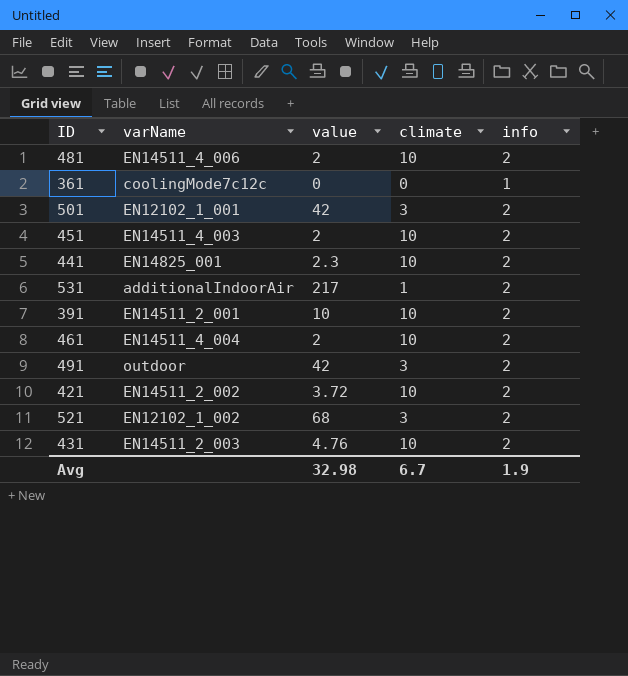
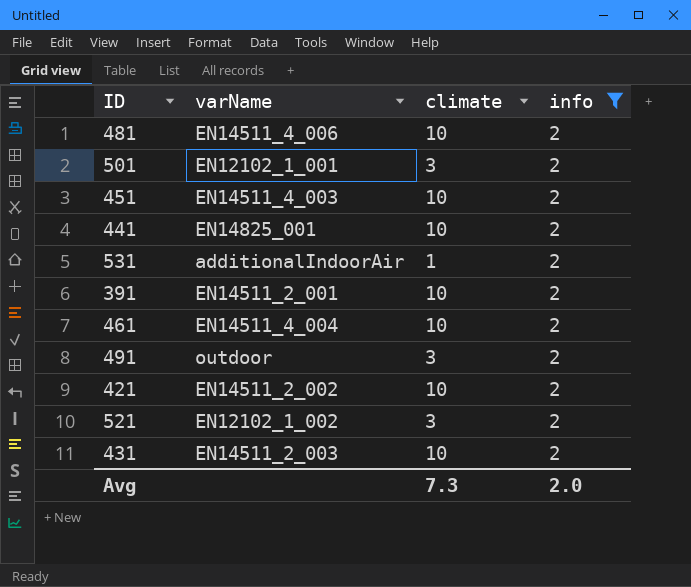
filter: none -> info = 2
column value | position: 3 -> none
Avg | climate: 6.7 -> 7.3
Avg | info: 1.9 -> 2.0

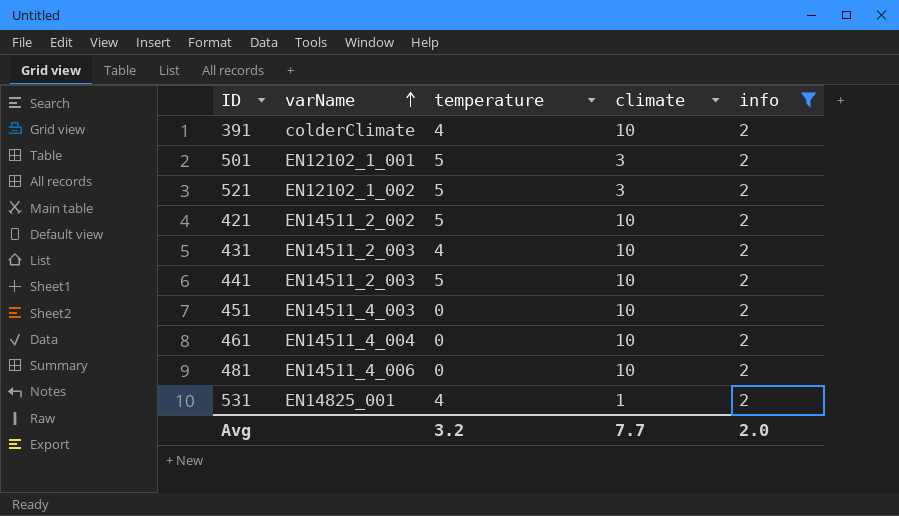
row order: none -> varName ascending
column temperature | position: none -> 3
row 491: outdoor | 3 | 2 -> none
391 | varName: EN14511_2_001 -> colderClimate
441 | varName: EN14825_001 -> EN14511_2_003
531 | varName: additionalIndoorAir -> EN14825_001
Avg | climate: 7.3 -> 7.7

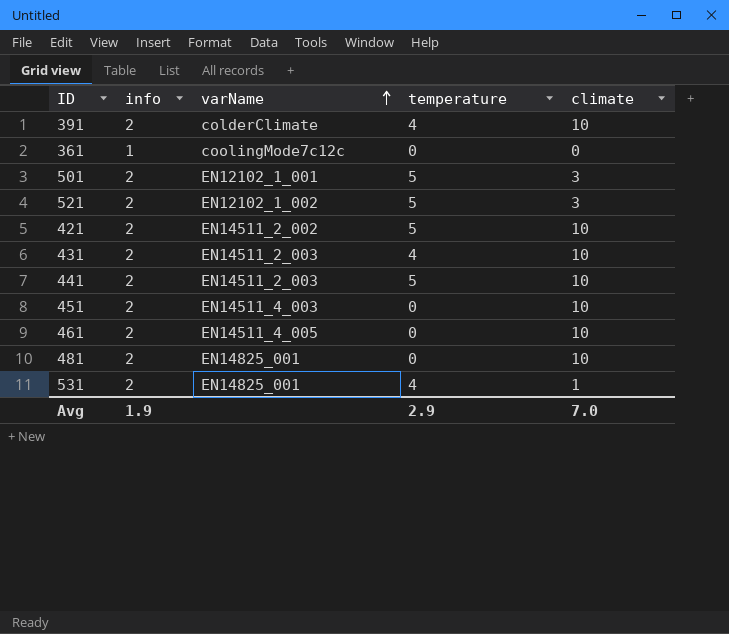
filter: info = 2 -> none
column info | position: 5 -> 2
461 | varName: EN14511_4_004 -> EN14511_4_005
481 | varName: EN14511_4_006 -> EN14825_001
Avg | info: 2.0 -> 1.9
Avg | temperature: 3.2 -> 2.9
Avg | climate: 7.7 -> 7.0

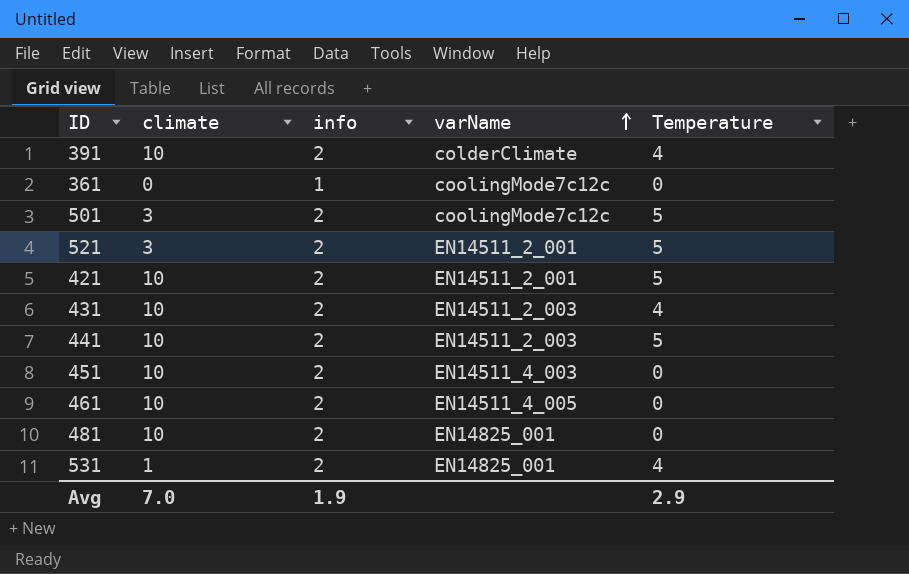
column climate | position: 5 -> 2
column name: temperature -> Temperature
501 | varName: EN12102_1_001 -> coolingMode7c12c
521 | varName: EN12102_1_002 -> EN14511_2_001
421 | varName: EN14511_2_002 -> EN14511_2_001

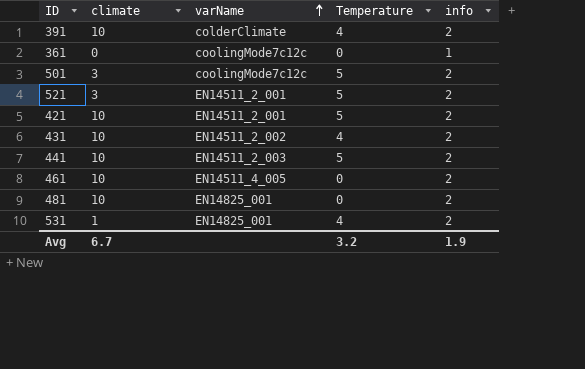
column info | position: 3 -> 5
row 451: 10 | 2 | EN14511_4_003 | 0 -> none
431 | varName: EN14511_2_003 -> EN14511_2_002
Avg | climate: 7.0 -> 6.7
Avg | Temperature: 2.9 -> 3.2

